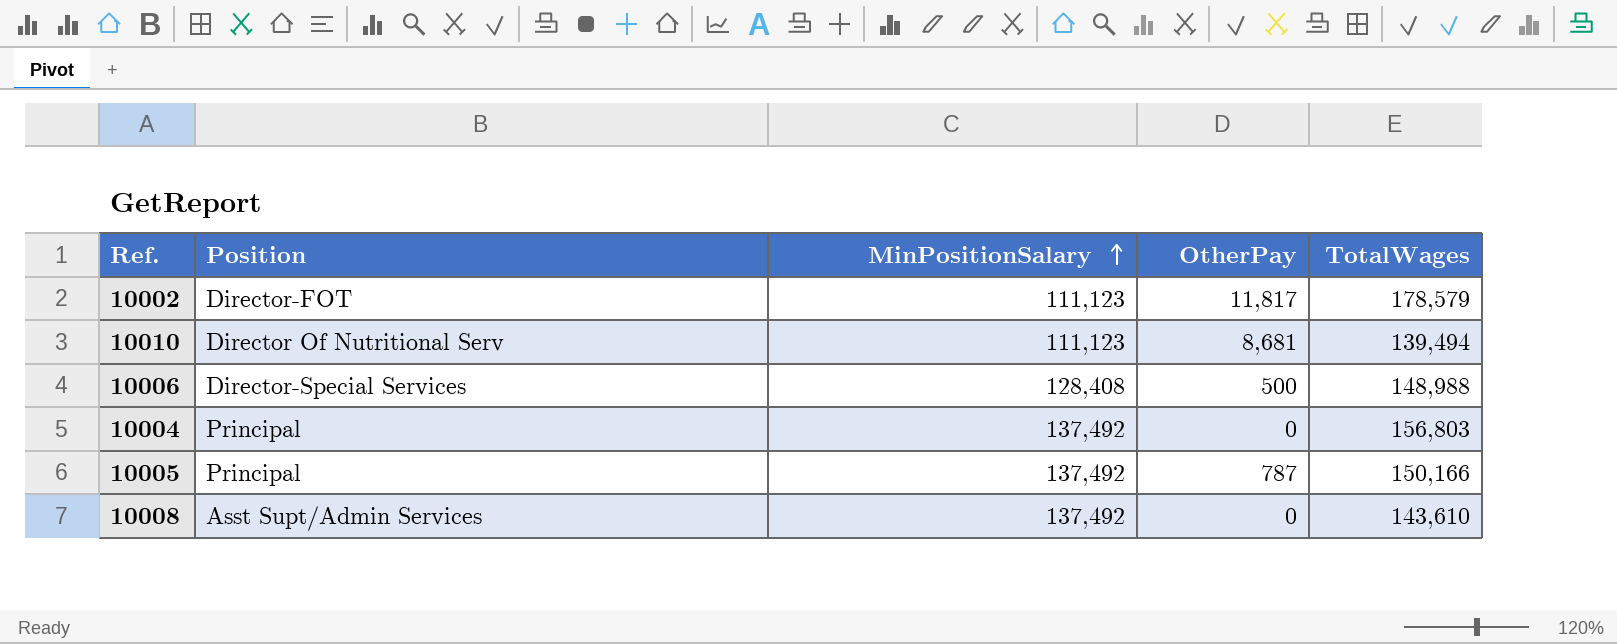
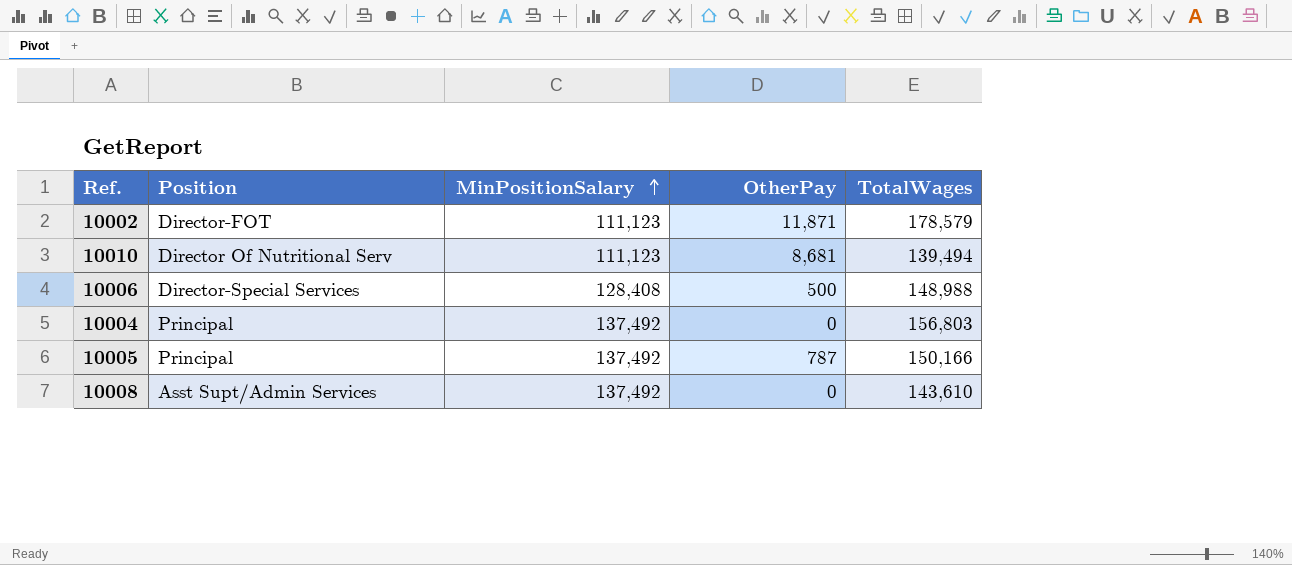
10002 | OtherPay: 11,817 -> 11,871

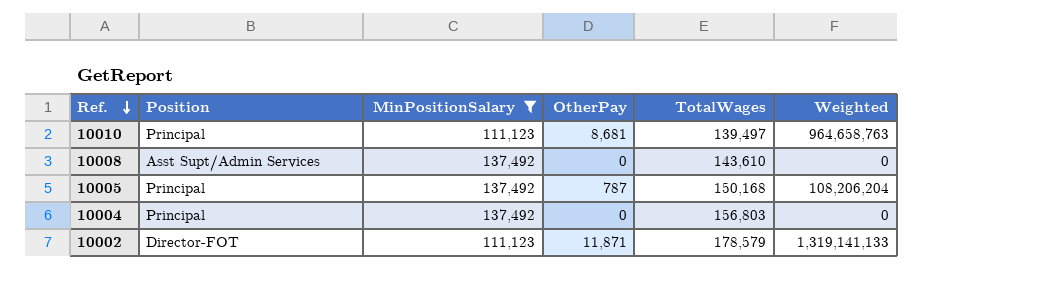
filter: none -> MinPositionSalary != 128,408
row order: MinPositionSalary ascending -> Ref. descending
column Weighted | formula: none -> [MinPositionSalary] * [OtherPay]
10010 | Position: Director Of Nutritional Serv -> Principal
10010 | TotalWages: 139,494 -> 139,497
10005 | TotalWages: 150,166 -> 150,168

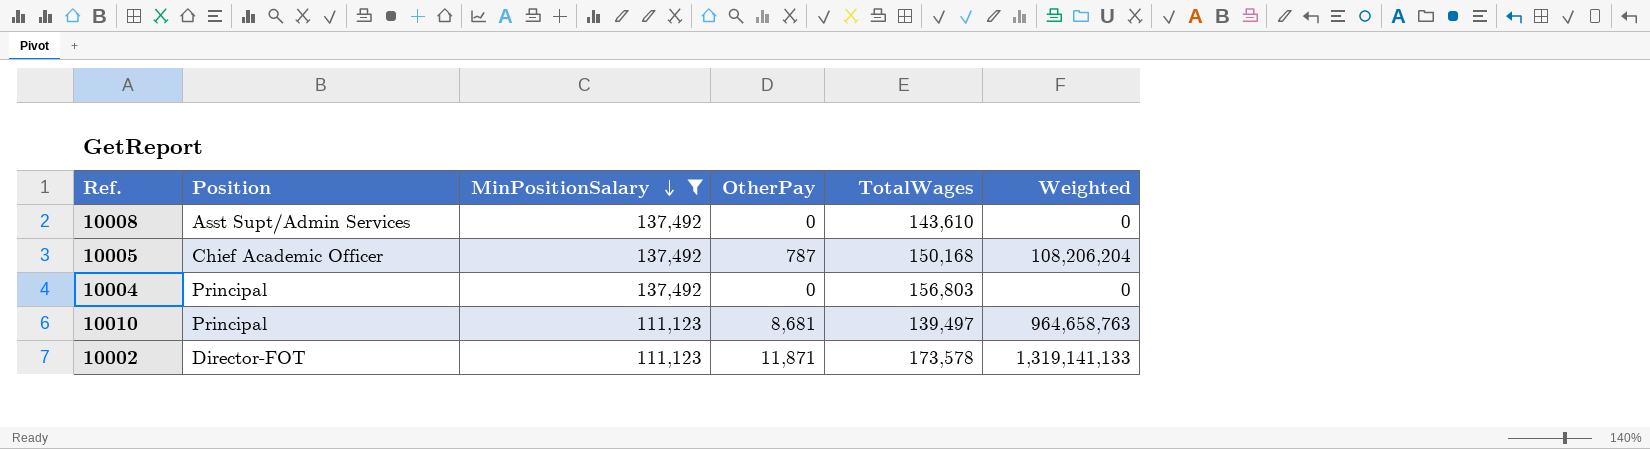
row order: Ref. descending -> MinPositionSalary descending
10005 | Position: Principal -> Chief Academic Officer
10002 | TotalWages: 178,579 -> 173,578

